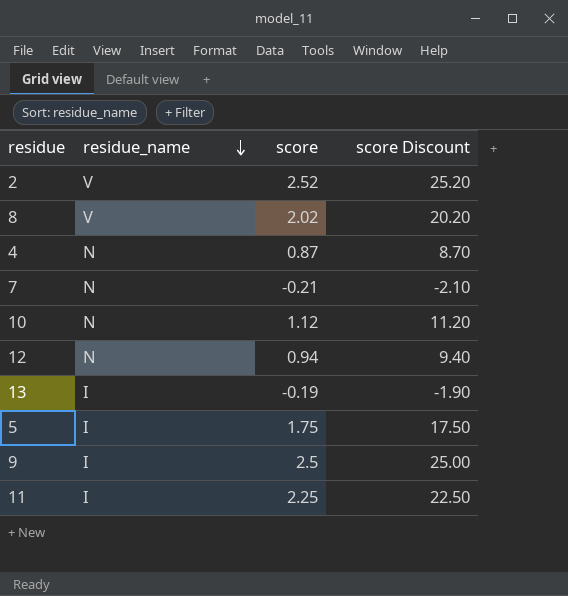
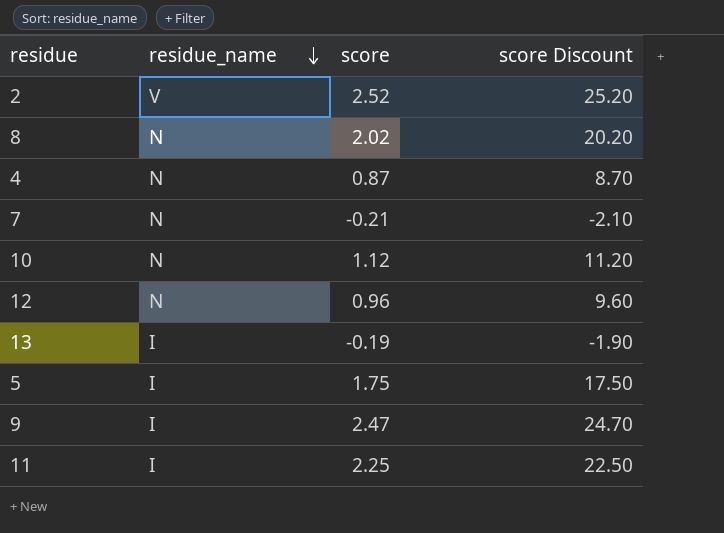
8 | residue_name: V -> N
12 | score: 0.94 -> 0.96
12 | score Discount: 9.40 -> 9.60
9 | score: 2.5 -> 2.47
9 | score Discount: 25.00 -> 24.70

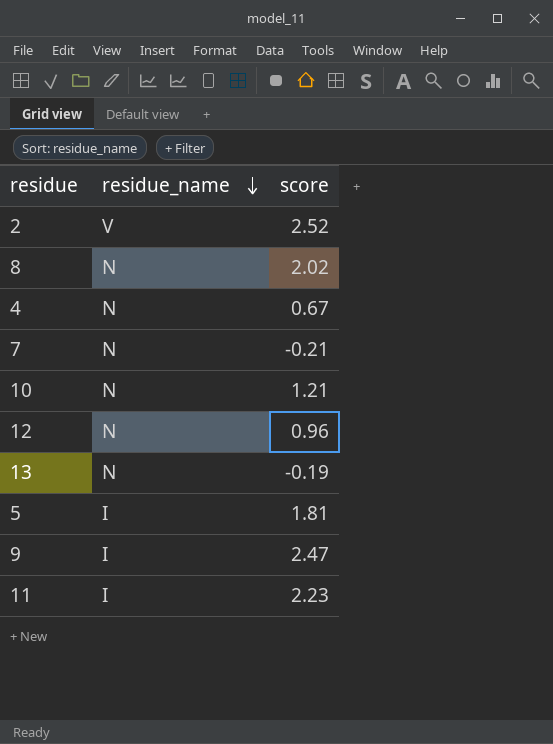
column score Discount | formula: [score] * 10 -> none
4 | score: 0.87 -> 0.67
10 | score: 1.12 -> 1.21
13 | residue_name: I -> N
5 | score: 1.75 -> 1.81
11 | score: 2.25 -> 2.23

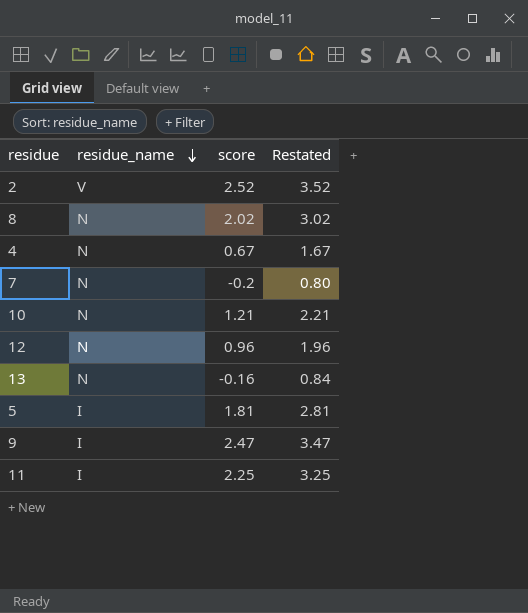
column Restated | formula: none -> [score] + 1
7 | score: -0.21 -> -0.2
13 | score: -0.19 -> -0.16
11 | score: 2.23 -> 2.25

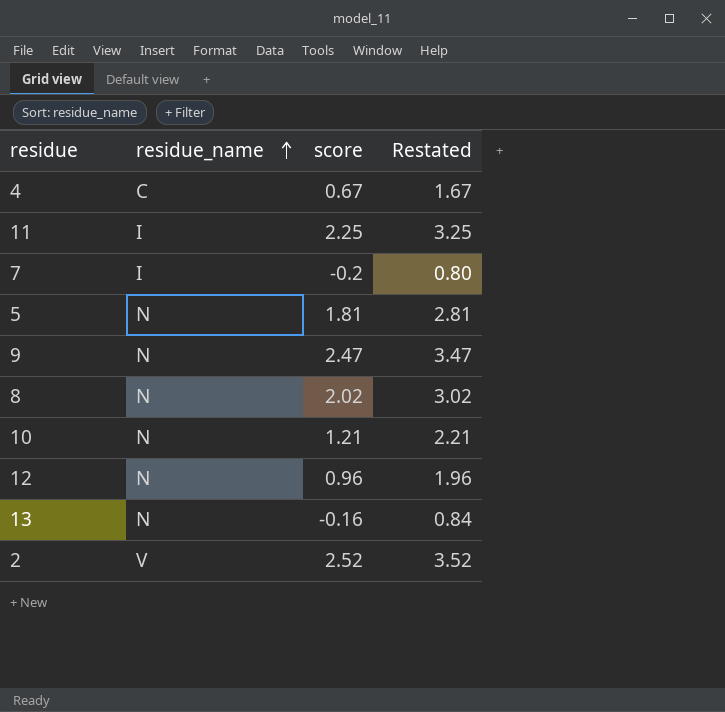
row order: residue_name descending -> residue_name ascending
4 | residue_name: N -> C
7 | residue_name: N -> I
5 | residue_name: I -> N
9 | residue_name: I -> N

